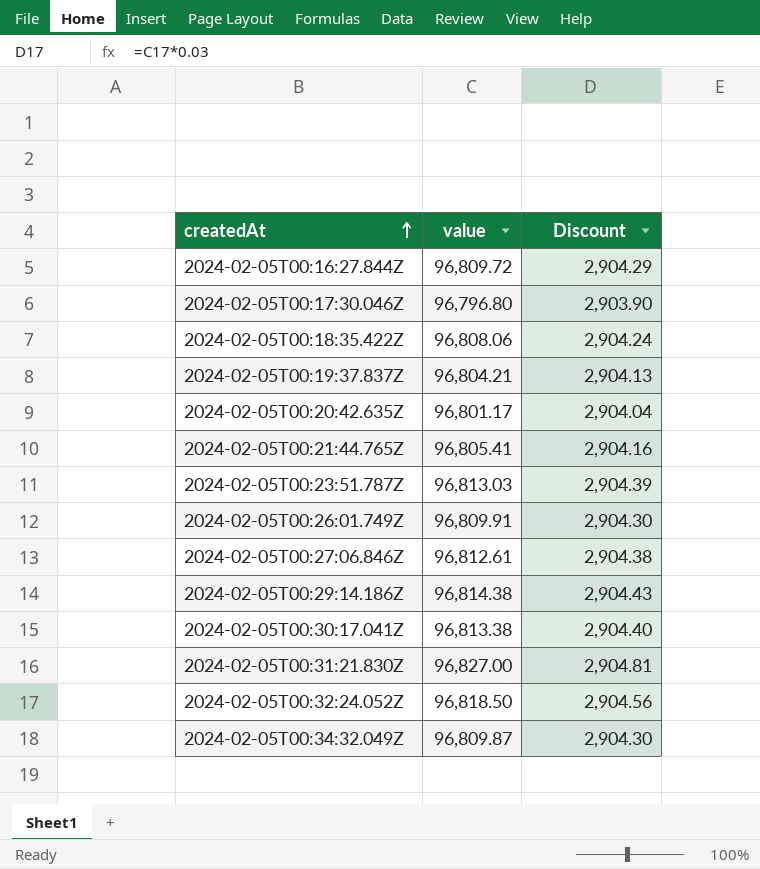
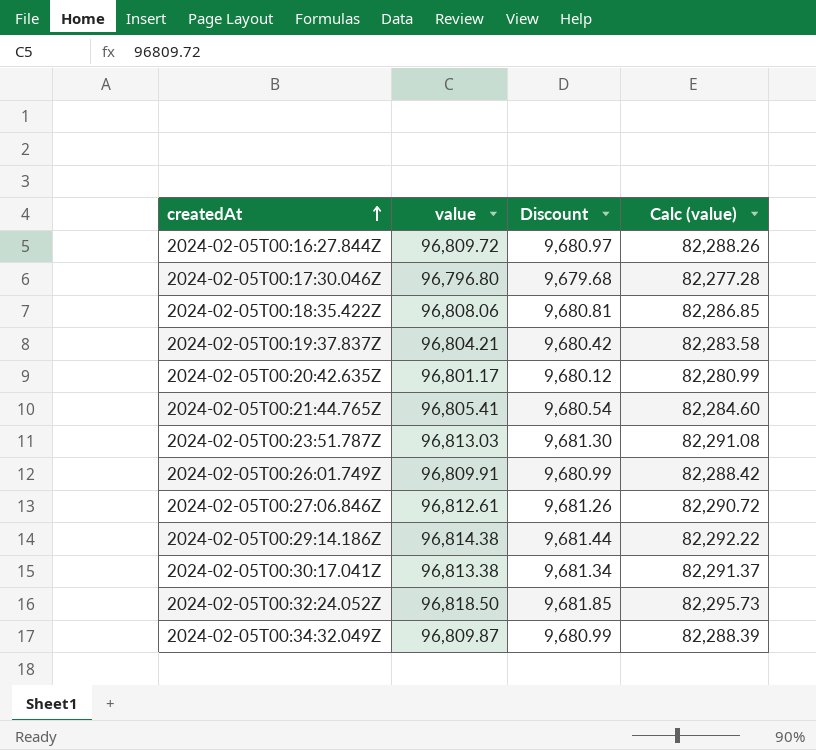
column Discount | formula: [value] * 0.03 -> [value] * 0.1
column Calc (value) | formula: none -> [value] * 0.85
row 2024-02-05T00:31:21.830Z: 96,827.00 | 2,904.81 -> none

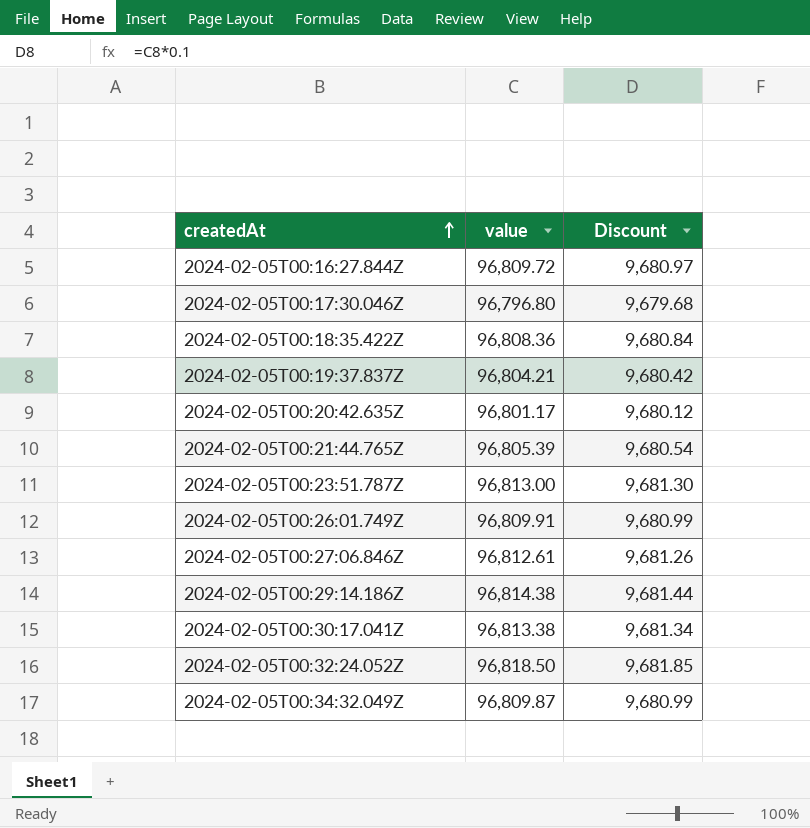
column Calc (value) | formula: [value] * 0.85 -> none
2024-02-05T00:18:35.422Z | value: 96,808.06 -> 96,808.36
2024-02-05T00:18:35.422Z | Discount: 9,680.81 -> 9,680.84
2024-02-05T00:21:44.765Z | value: 96,805.41 -> 96,805.39
2024-02-05T00:23:51.787Z | value: 96,813.03 -> 96,813.00

